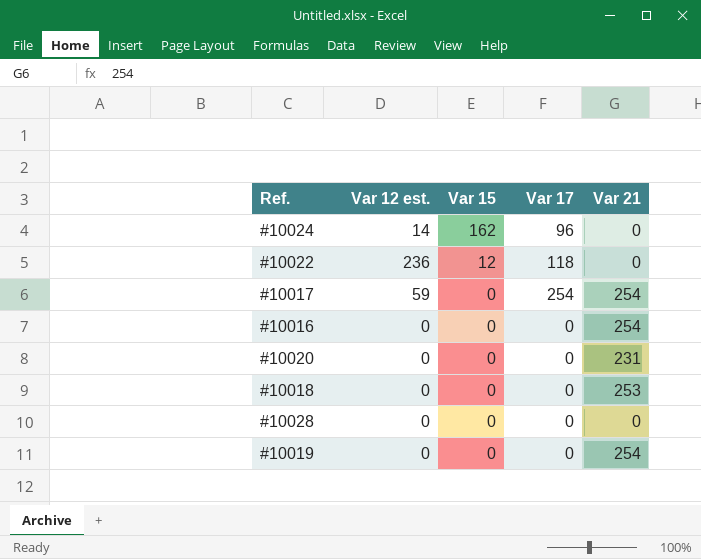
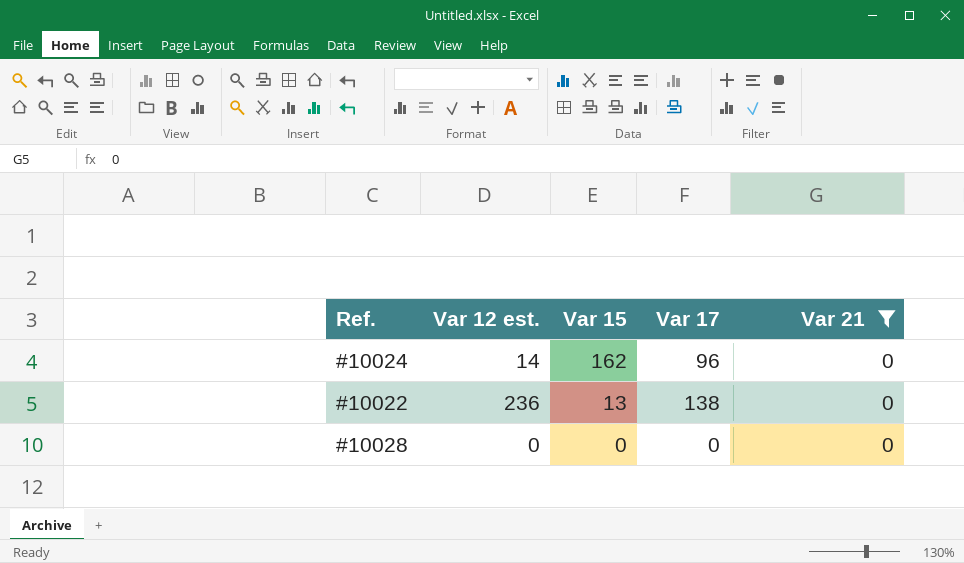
filter: none -> Var 21 = 0
#10022 | Var 15: 12 -> 13
#10022 | Var 17: 118 -> 138

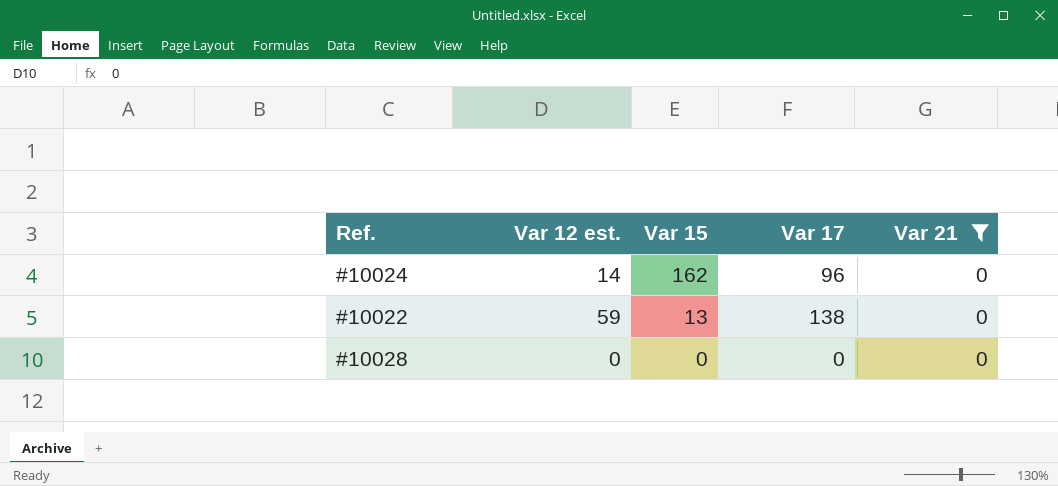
#10022 | Var 12 est.: 236 -> 59

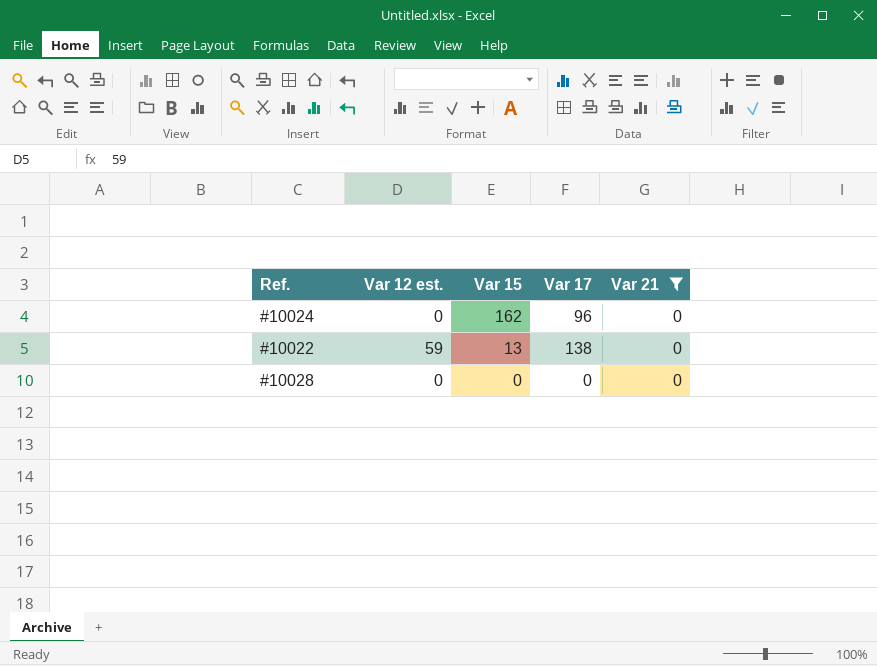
#10024 | Var 12 est.: 14 -> 0

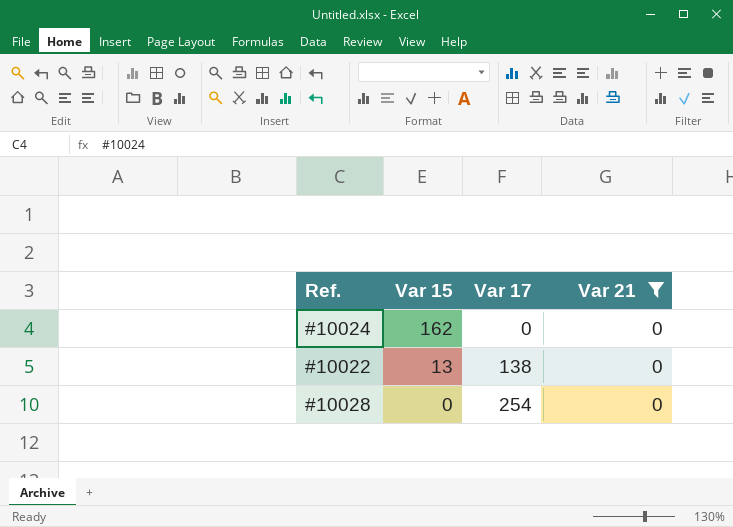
column Var 12 est. | position: 2 -> none
#10024 | Var 17: 96 -> 0
#10028 | Var 17: 0 -> 254

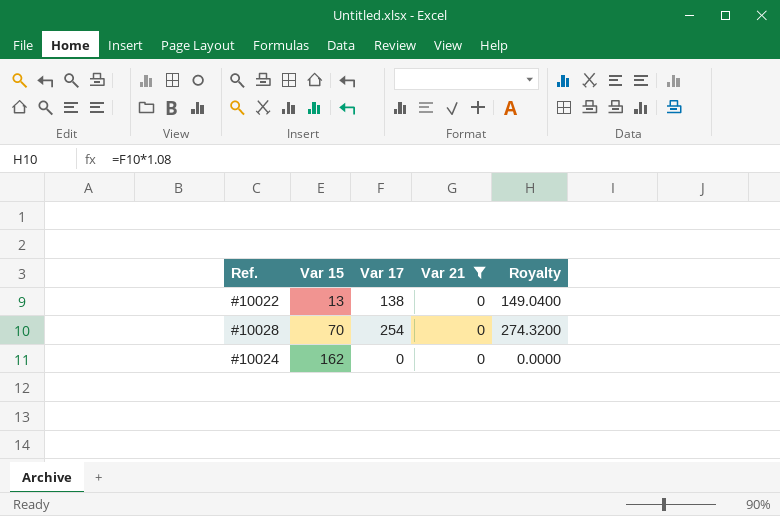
row order: Var 15 descending -> Var 15 ascending
column Royalty | formula: none -> [Var 17] * 1.08
#10028 | Var 15: 0 -> 70

